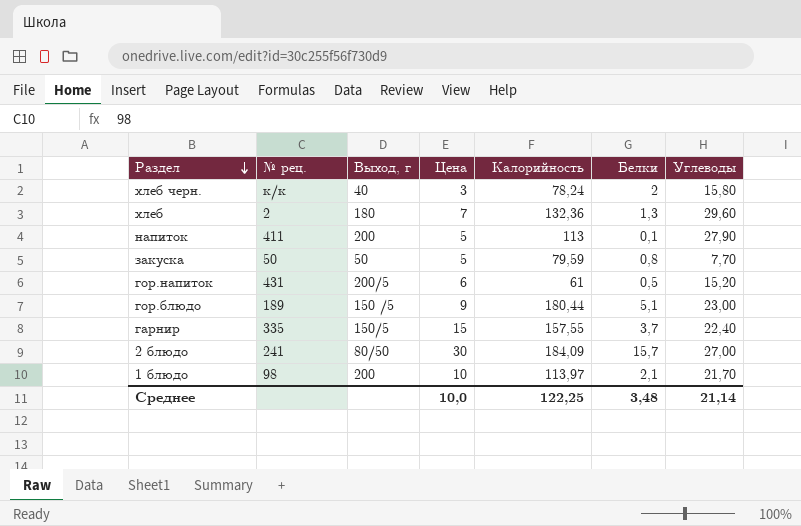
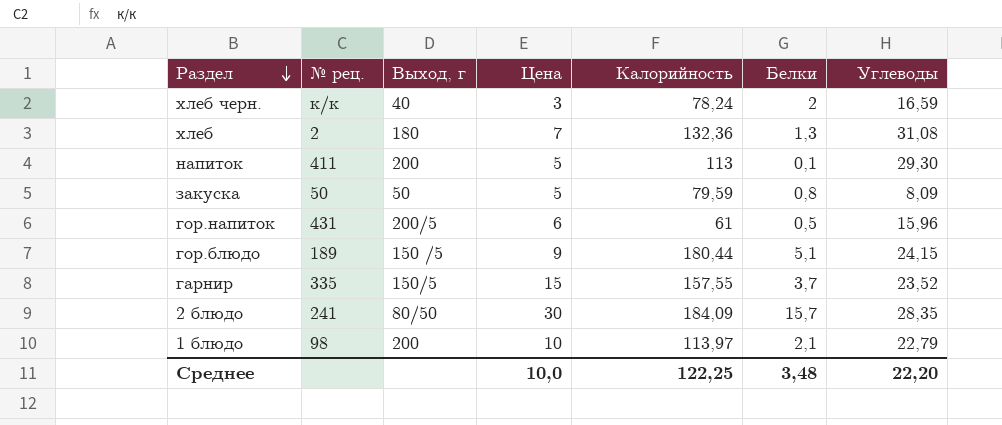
хлеб черн. | Углеводы: 15,80 -> 16,59
хлеб | Углеводы: 29,60 -> 31,08
напиток | Углеводы: 27,90 -> 29,30
закуска | Углеводы: 7,70 -> 8,09
гор.напиток | Углеводы: 15,20 -> 15,96
гор.блюдо | Углеводы: 23,00 -> 24,15
гарнир | Углеводы: 22,40 -> 23,52
2 блюдо | Углеводы: 27,00 -> 28,35
1 блюдо | Углеводы: 21,70 -> 22,79
Среднее | Углеводы: 21,14 -> 22,20

